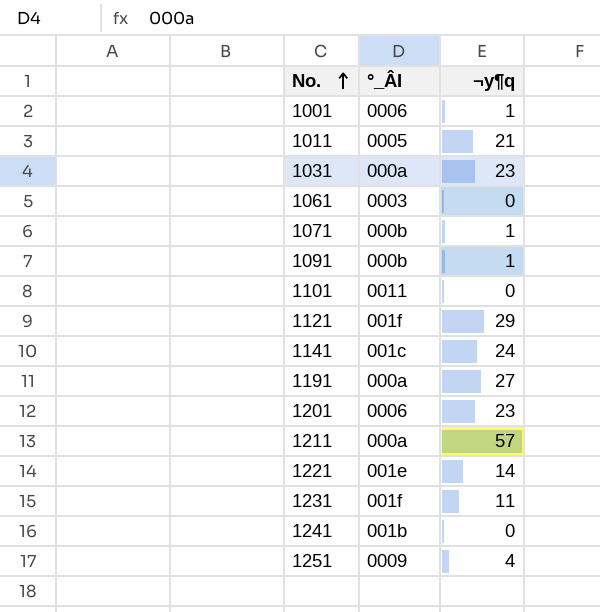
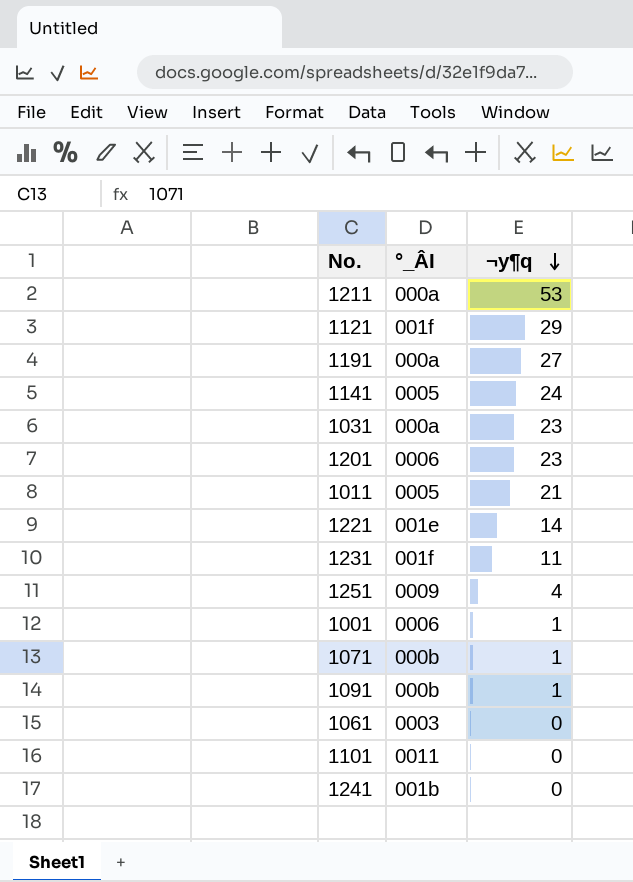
row order: No. ascending -> ¬y¶q descending
1211 | ¬y¶q: 57 -> 53
1141 | °_ÂI: 001c -> 0005

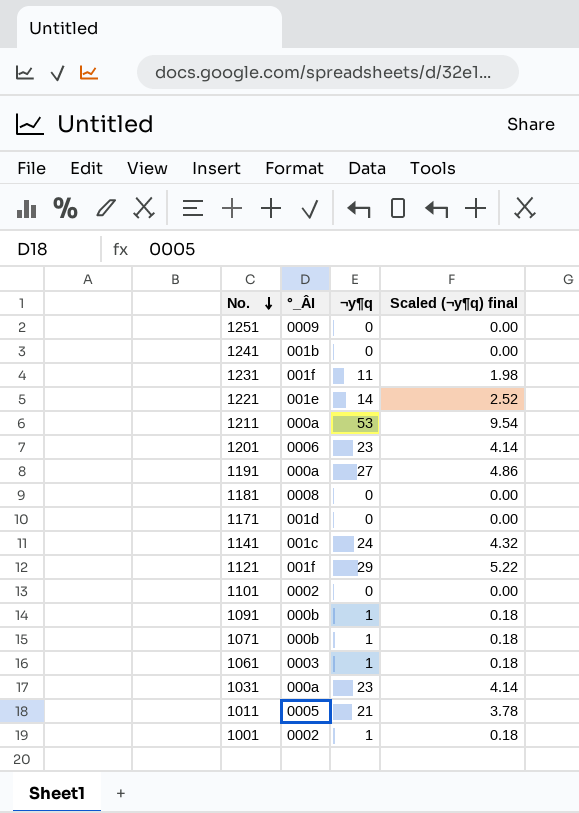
row order: ¬y¶q descending -> No. descending
column Scaled (¬y¶q) final | formula: none -> [¬y¶q] * 0.18
1251 | ¬y¶q: 4 -> 0
row 1181: none -> 0008 | 0 | 0.00
row 1171: none -> 001d | 0 | 0.00
1141 | °_ÂI: 0005 -> 001c
1101 | °_ÂI: 0011 -> 0002
1061 | ¬y¶q: 0 -> 1
1001 | °_ÂI: 0006 -> 0002

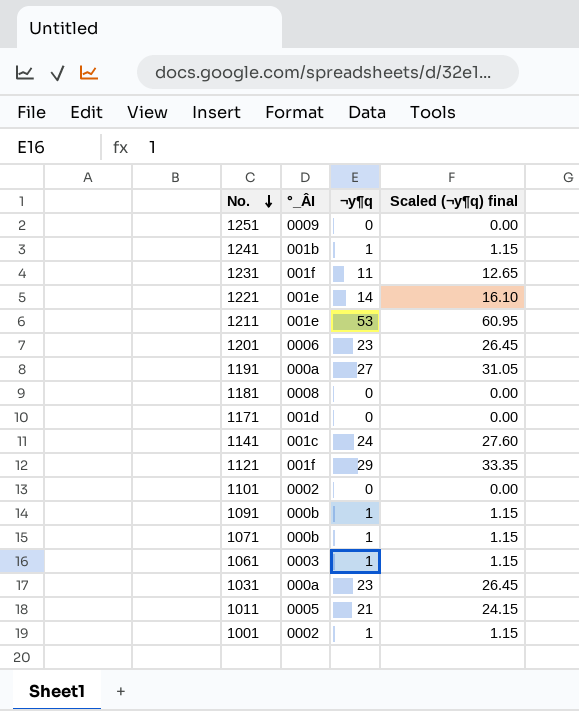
column Scaled (¬y¶q) final | formula: [¬y¶q] * 0.18 -> [¬y¶q] * 1.15
1241 | ¬y¶q: 0 -> 1
1211 | °_ÂI: 000a -> 001e

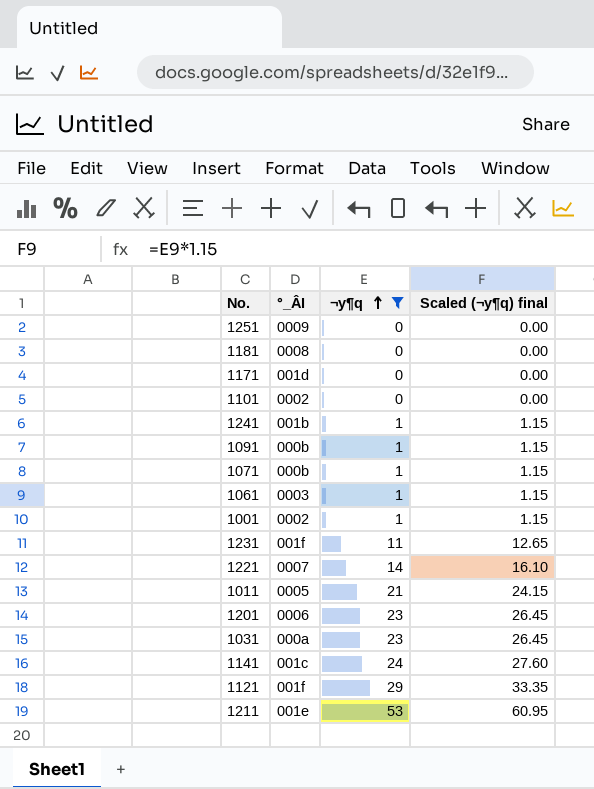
filter: none -> ¬y¶q != 27
row order: No. descending -> ¬y¶q ascending
1221 | °_ÂI: 001e -> 0007

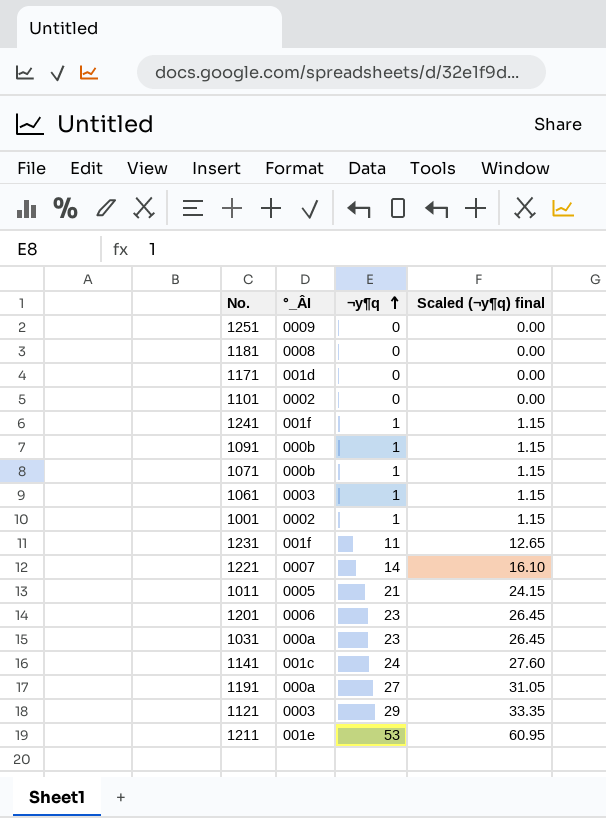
filter: ¬y¶q != 27 -> none
1241 | °_ÂI: 001b -> 001f
1121 | °_ÂI: 001f -> 0003

